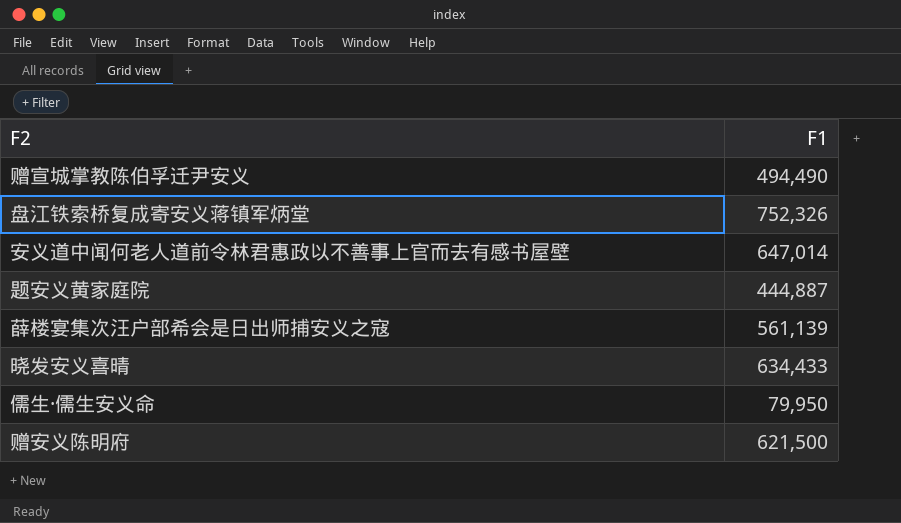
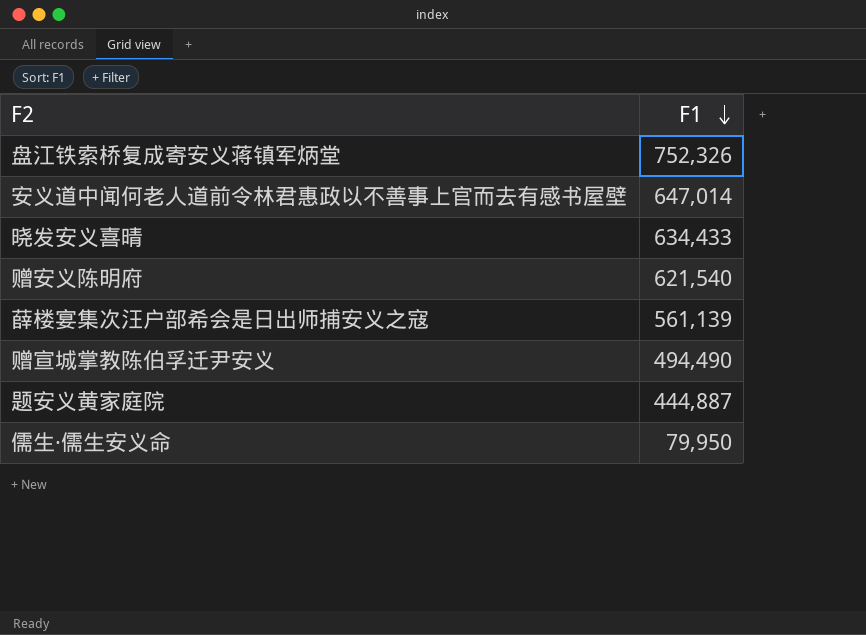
row order: none -> F1 descending
赠安义陈明府 | F1: 621,500 -> 621,540

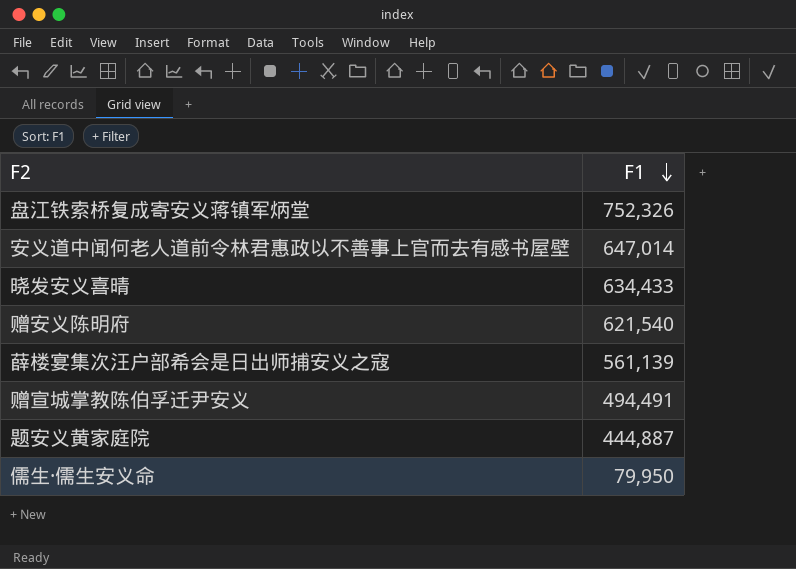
赠宣城掌教陈伯孚迁尹安义 | F1: 494,490 -> 494,491

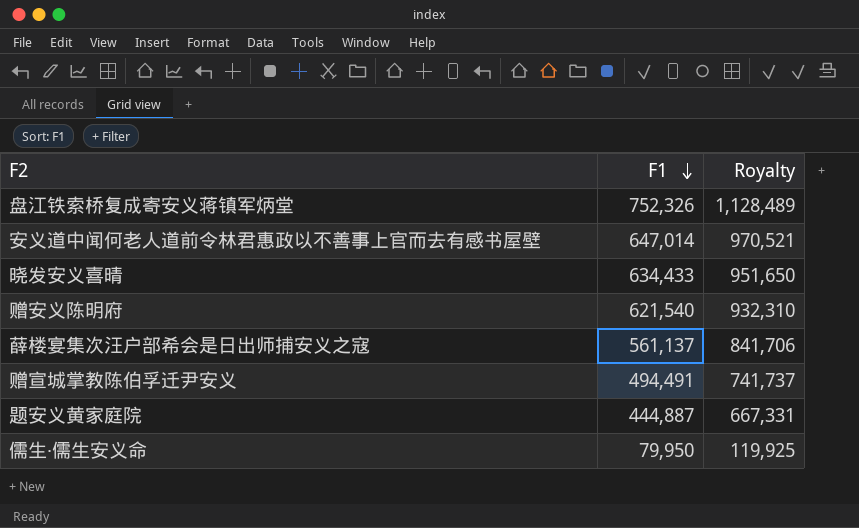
column Royalty | formula: none -> [F1] * 1.5
薛楼宴集次汪户部希会是日出师捕安义之寇 | F1: 561,139 -> 561,137

